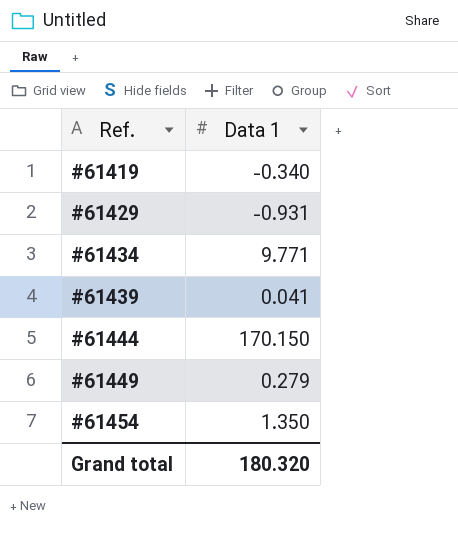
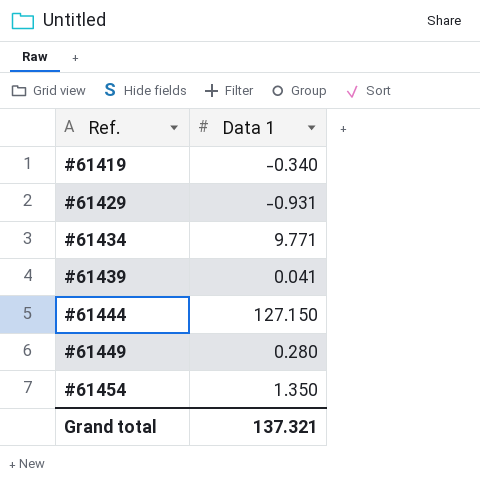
#61444 | Data 1: 170.150 -> 127.150
#61449 | Data 1: 0.279 -> 0.280
Grand total | Data 1: 180.320 -> 137.321

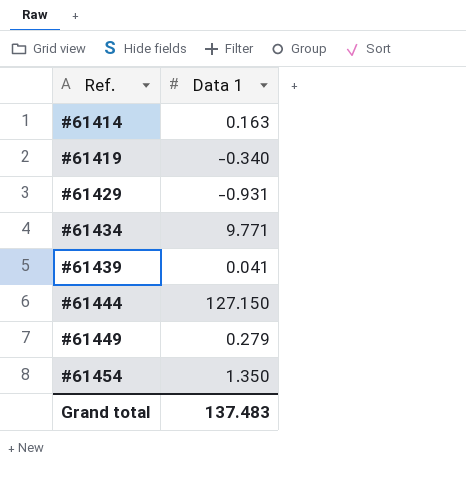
row #61414: none -> 0.163
#61449 | Data 1: 0.280 -> 0.279
Grand total | Data 1: 137.321 -> 137.483

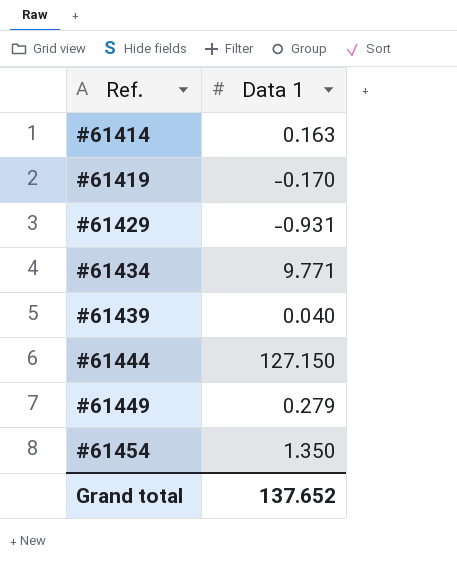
#61419 | Data 1: -0.340 -> -0.170
#61439 | Data 1: 0.041 -> 0.040
Grand total | Data 1: 137.483 -> 137.652

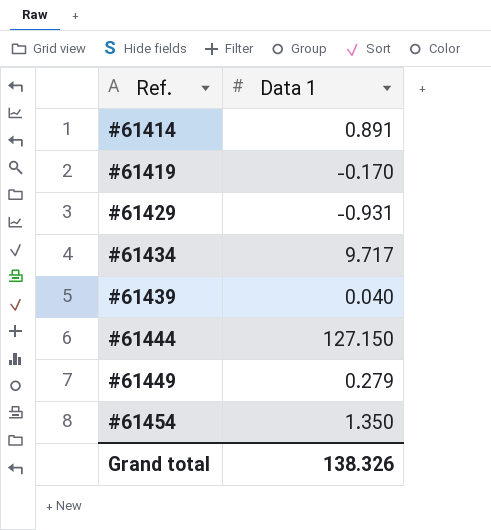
#61414 | Data 1: 0.163 -> 0.891
#61434 | Data 1: 9.771 -> 9.717
Grand total | Data 1: 137.652 -> 138.326

